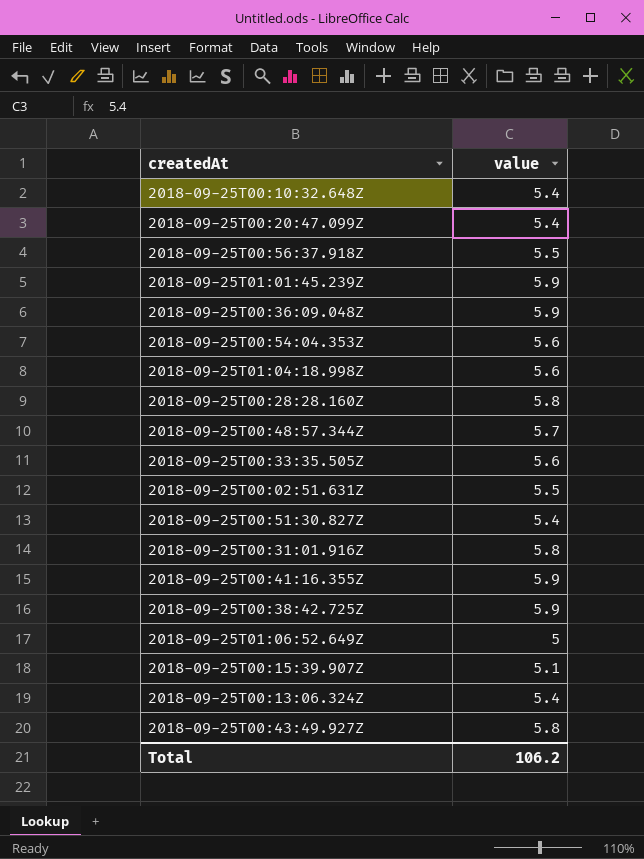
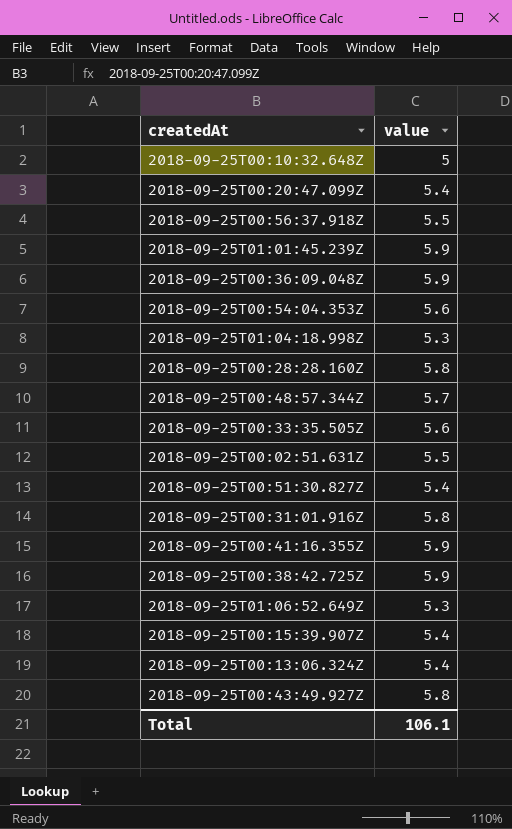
2018-09-25T00:10:32.648Z | value: 5.4 -> 5
2018-09-25T01:04:18.998Z | value: 5.6 -> 5.3
2018-09-25T01:06:52.649Z | value: 5 -> 5.3
2018-09-25T00:15:39.907Z | value: 5.1 -> 5.4
Total | value: 106.2 -> 106.1

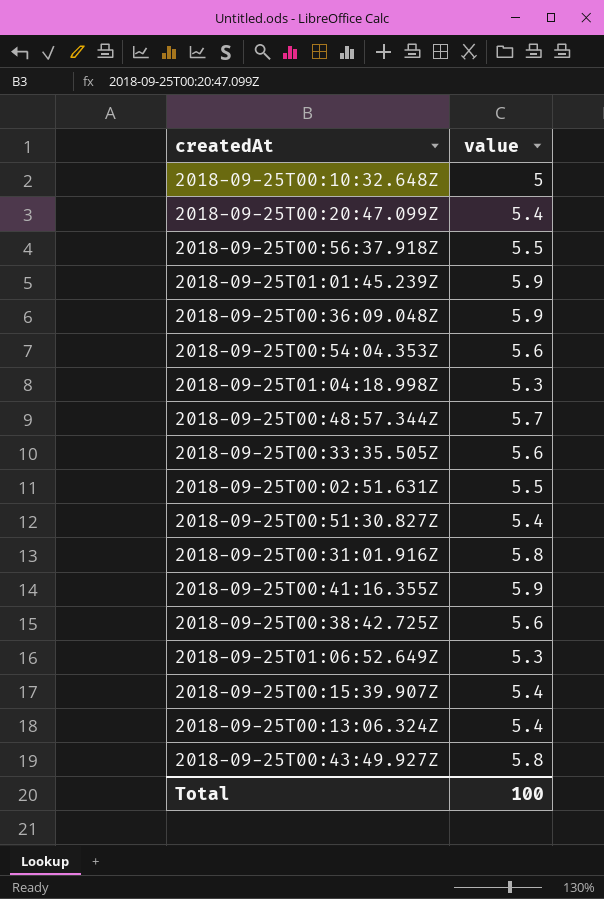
row 2018-09-25T00:28:28.160Z: 5.8 -> none
2018-09-25T00:38:42.725Z | value: 5.9 -> 5.6
Total | value: 106.1 -> 100

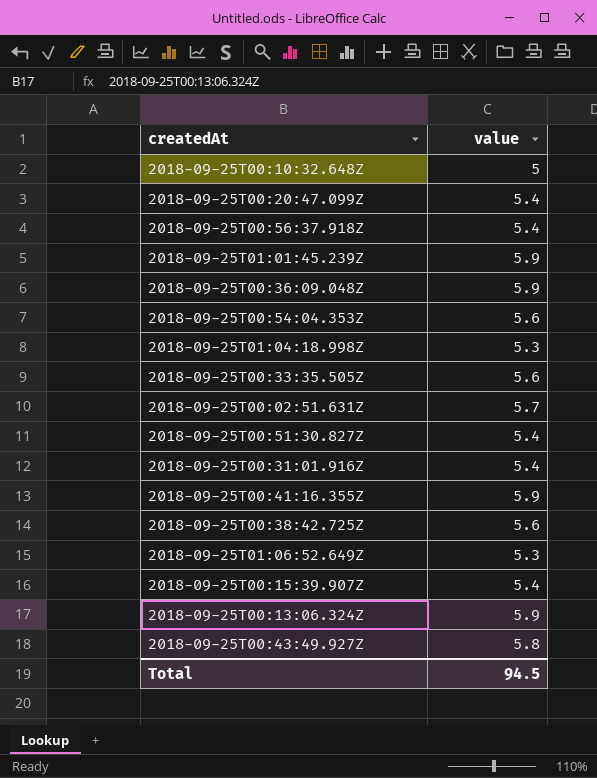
row 2018-09-25T00:48:57.344Z: 5.7 -> none
2018-09-25T00:56:37.918Z | value: 5.5 -> 5.4
2018-09-25T00:02:51.631Z | value: 5.5 -> 5.7
2018-09-25T00:31:01.916Z | value: 5.8 -> 5.4
2018-09-25T00:13:06.324Z | value: 5.4 -> 5.9
Total | value: 100 -> 94.5

